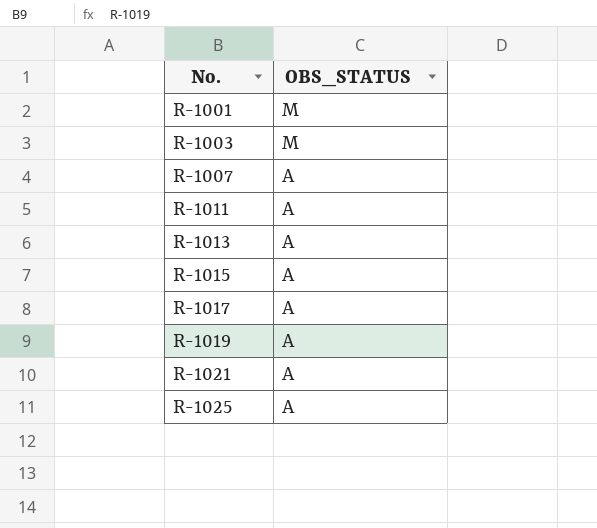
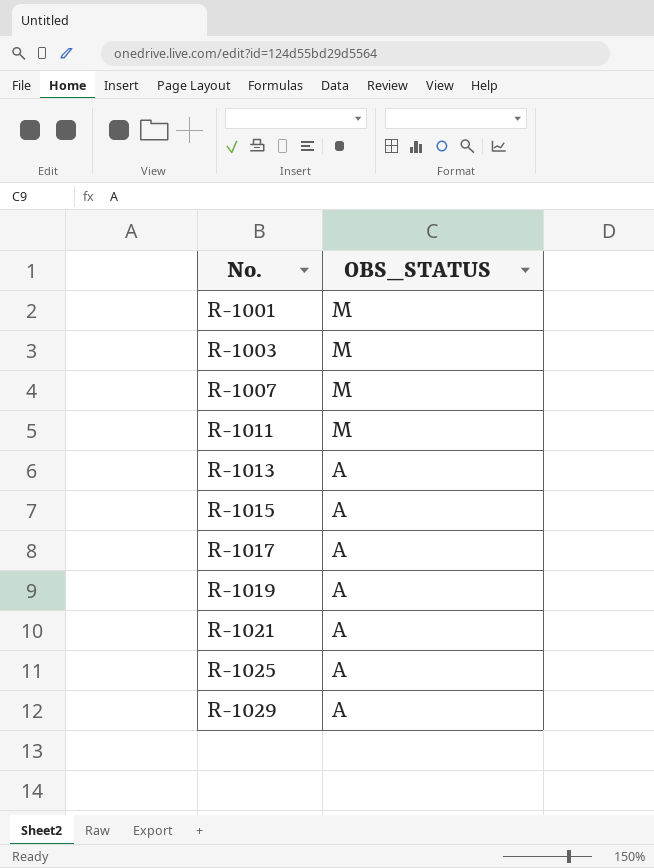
R-1007 | OBS_STATUS: A -> M
R-1011 | OBS_STATUS: A -> M
row R-1029: none -> A

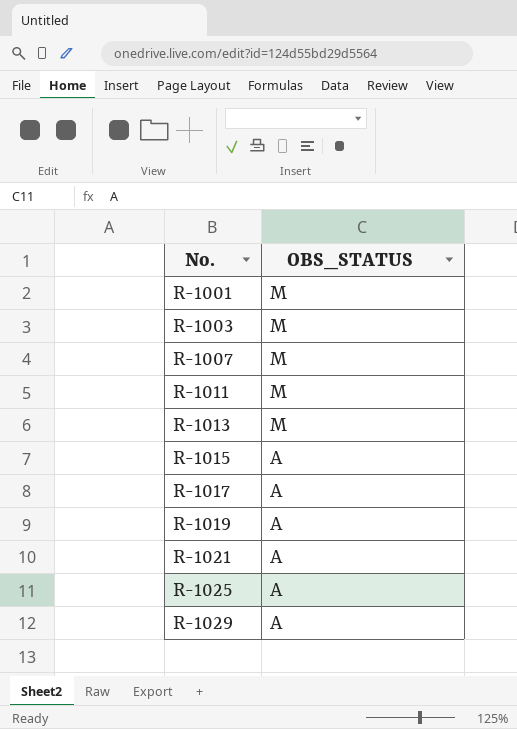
R-1013 | OBS_STATUS: A -> M

